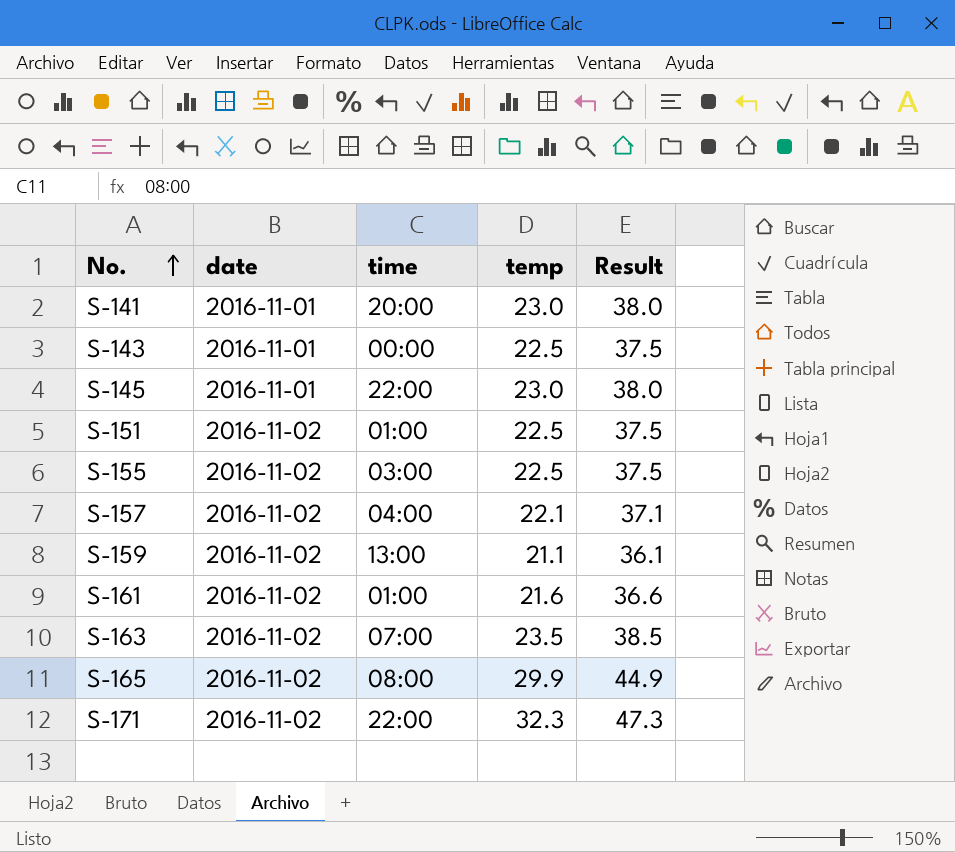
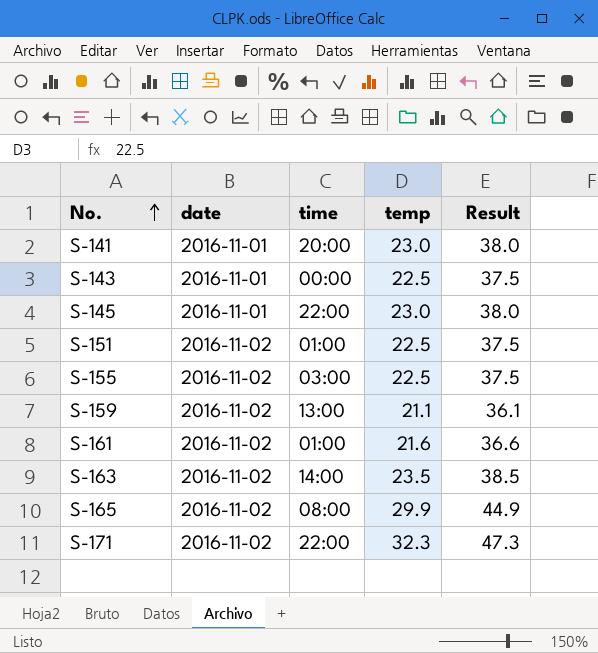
row S-157: 2016-11-02 | 04:00 | 22.1 | 37.1 -> none
S-163 | time: 07:00 -> 14:00

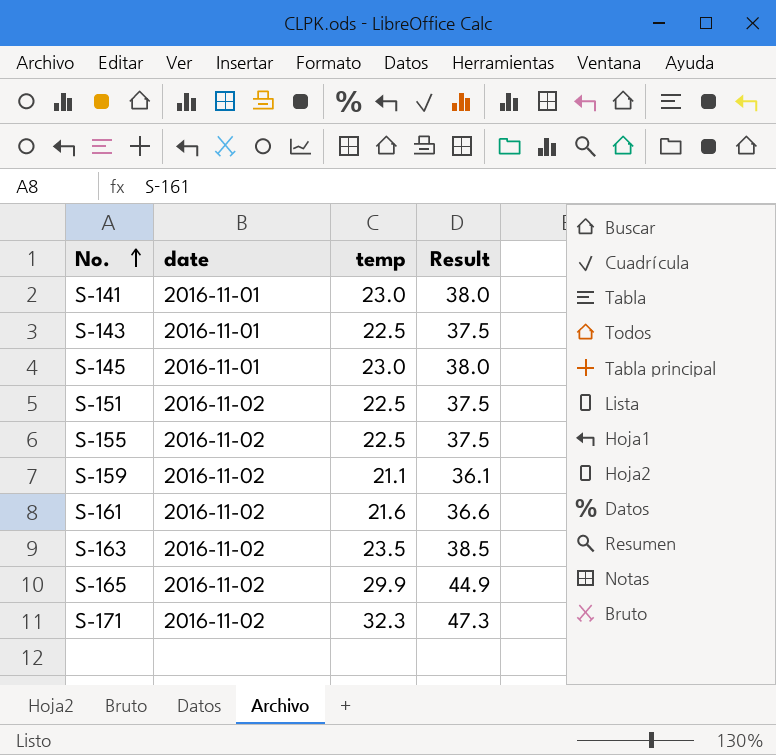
column time | position: 3 -> none

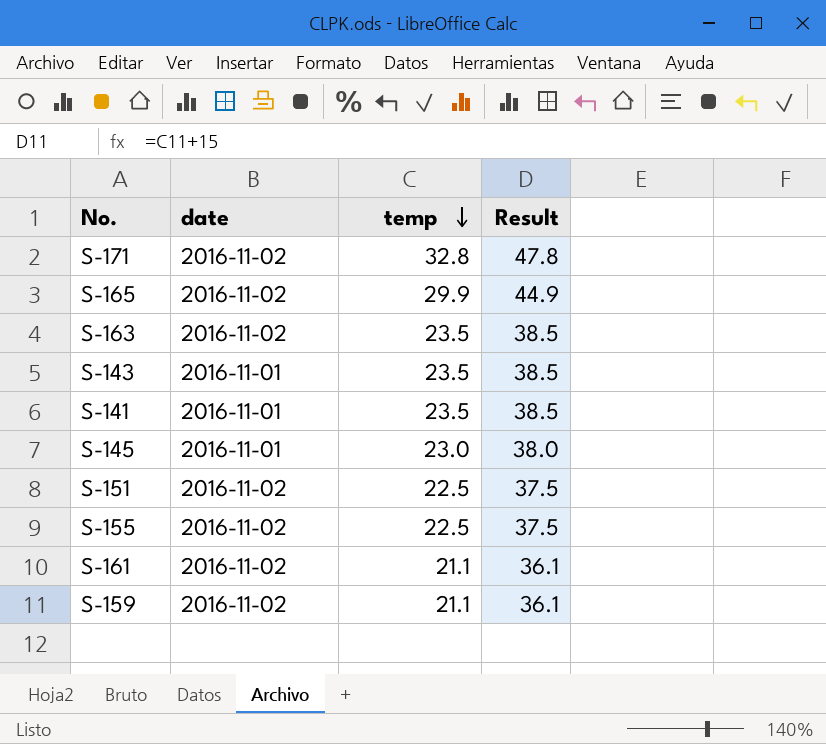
row order: No. ascending -> temp descending
S-171 | temp: 32.3 -> 32.8
S-171 | Result: 47.3 -> 47.8
S-143 | temp: 22.5 -> 23.5
S-143 | Result: 37.5 -> 38.5
S-141 | temp: 23.0 -> 23.5
S-141 | Result: 38.0 -> 38.5
S-161 | temp: 21.6 -> 21.1
S-161 | Result: 36.6 -> 36.1

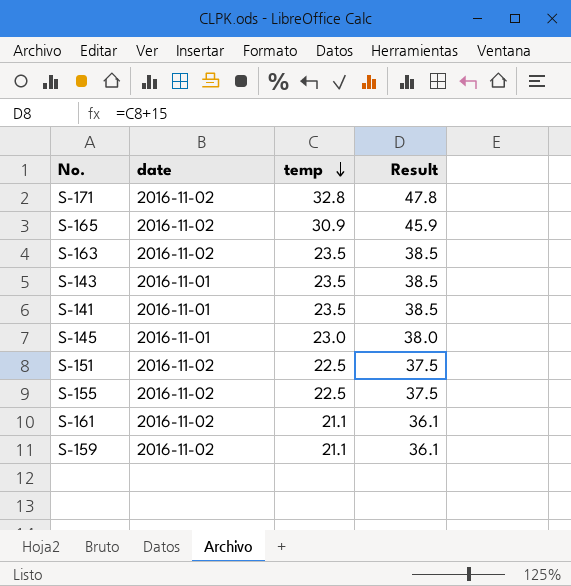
S-165 | temp: 29.9 -> 30.9
S-165 | Result: 44.9 -> 45.9

